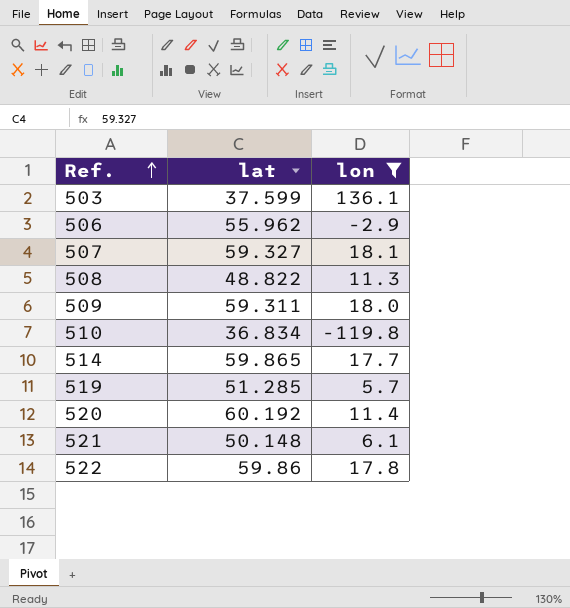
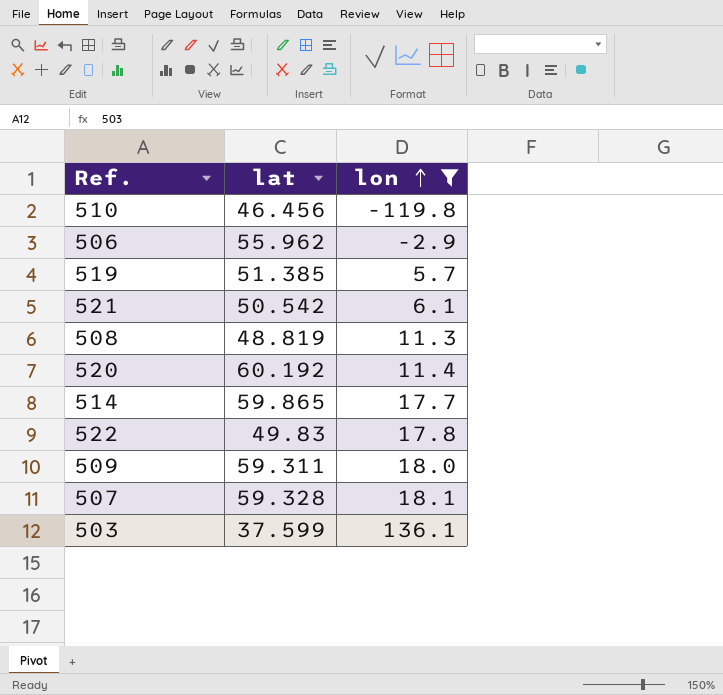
row order: Ref. ascending -> lon ascending
510 | lat: 36.834 -> 46.456
519 | lat: 51.285 -> 51.385
521 | lat: 50.148 -> 50.542
508 | lat: 48.822 -> 48.819
522 | lat: 59.86 -> 49.83
507 | lat: 59.327 -> 59.328

